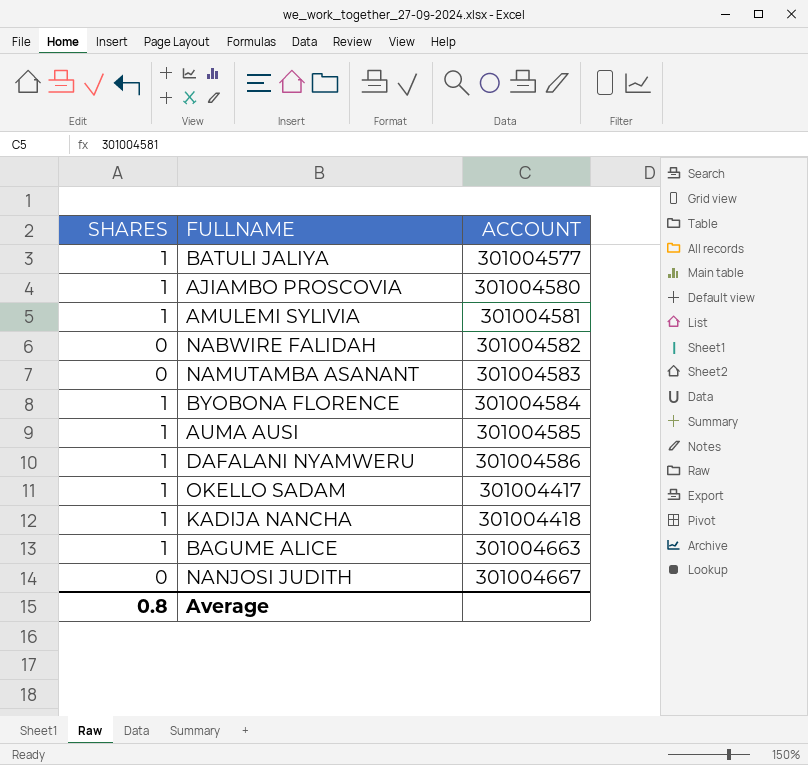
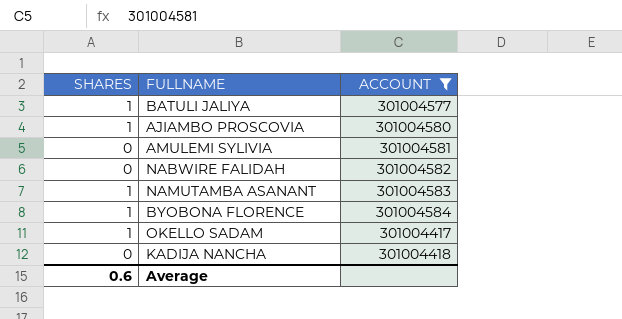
filter: none -> ACCOUNT <= 301004584
AMULEMI SYLIVIA | SHARES: 1 -> 0
NAMUTAMBA ASANANT | SHARES: 0 -> 1
KADIJA NANCHA | SHARES: 1 -> 0
Average | SHARES: 0.8 -> 0.6

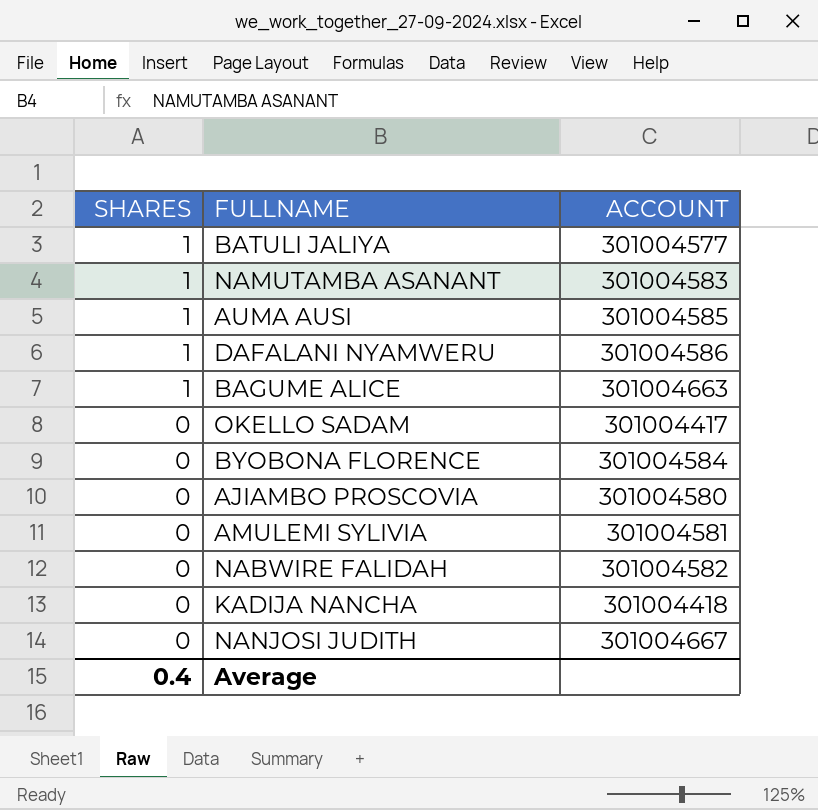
filter: ACCOUNT <= 301004584 -> none
row order: none -> SHARES descending
OKELLO SADAM | SHARES: 1 -> 0
BYOBONA FLORENCE | SHARES: 1 -> 0
AJIAMBO PROSCOVIA | SHARES: 1 -> 0
Average | SHARES: 0.6 -> 0.4

